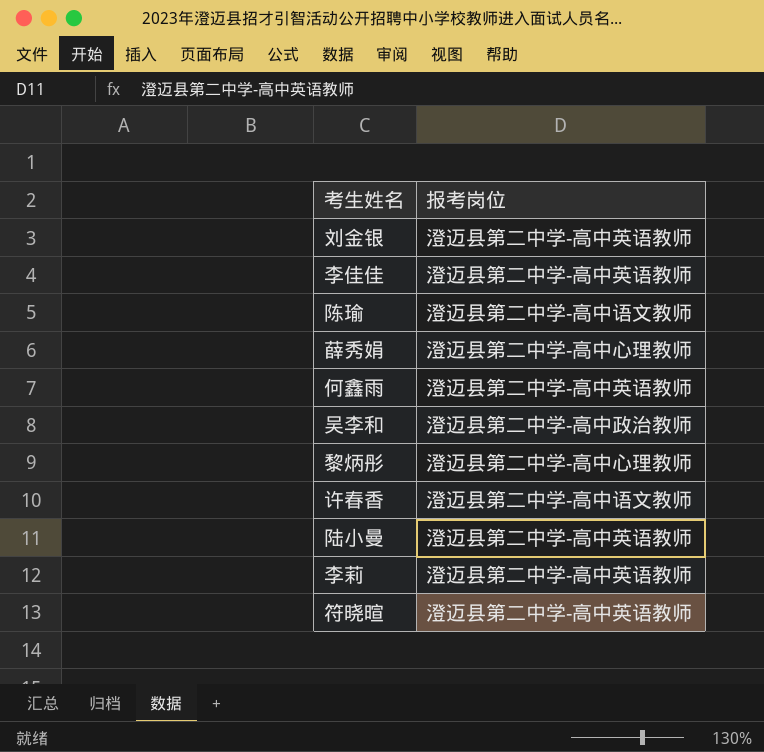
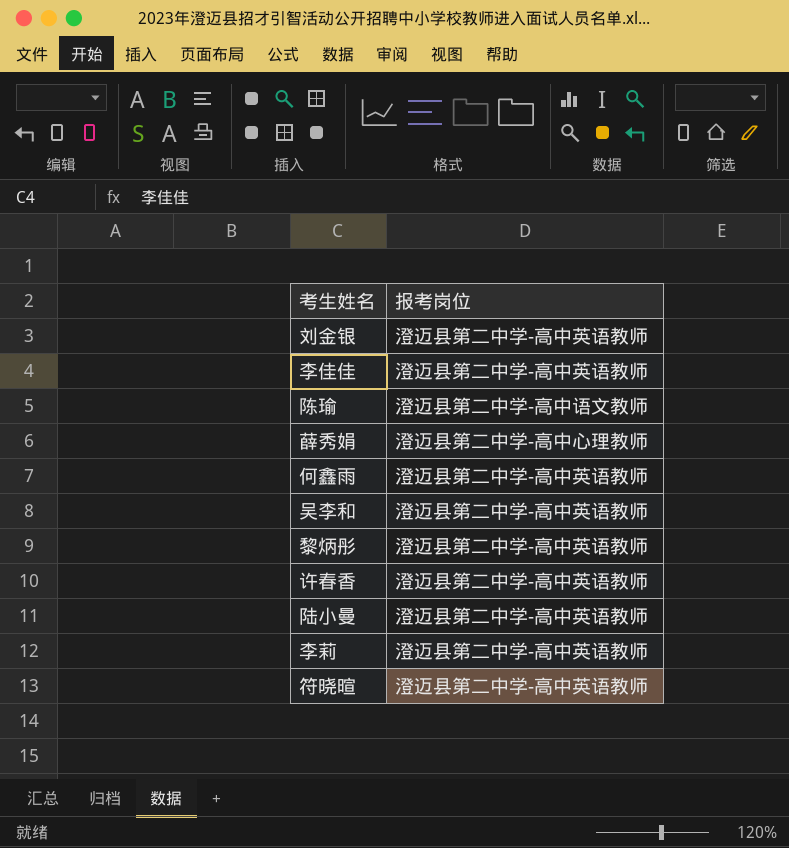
吴李和 | 报考岗位: 澄迈县第二中学-高中政治教师 -> 澄迈县第二中学-高中英语教师
黎炳彤 | 报考岗位: 澄迈县第二中学-高中心理教师 -> 澄迈县第二中学-高中英语教师
许春香 | 报考岗位: 澄迈县第二中学-高中语文教师 -> 澄迈县第二中学-高中英语教师

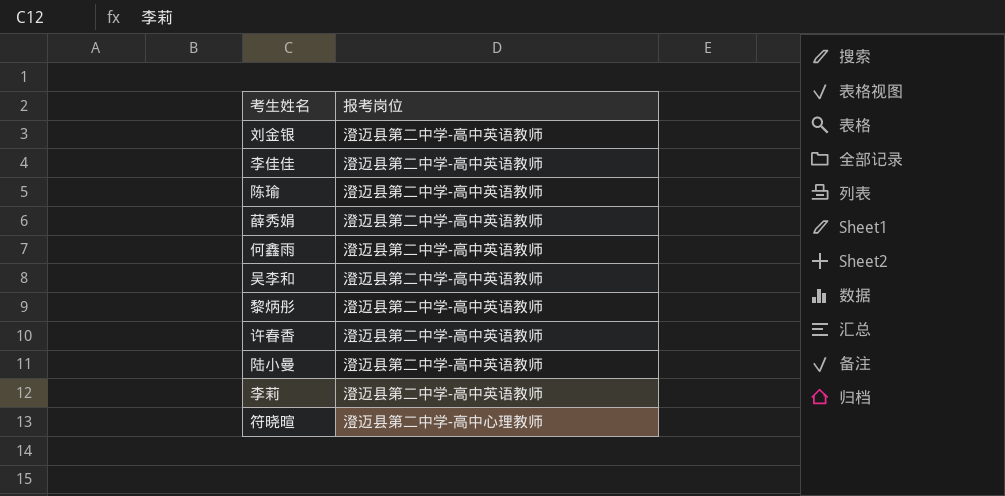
陈瑜 | 报考岗位: 澄迈县第二中学-高中语文教师 -> 澄迈县第二中学-高中英语教师
薛秀娟 | 报考岗位: 澄迈县第二中学-高中心理教师 -> 澄迈县第二中学-高中英语教师
符晓暄 | 报考岗位: 澄迈县第二中学-高中英语教师 -> 澄迈县第二中学-高中心理教师

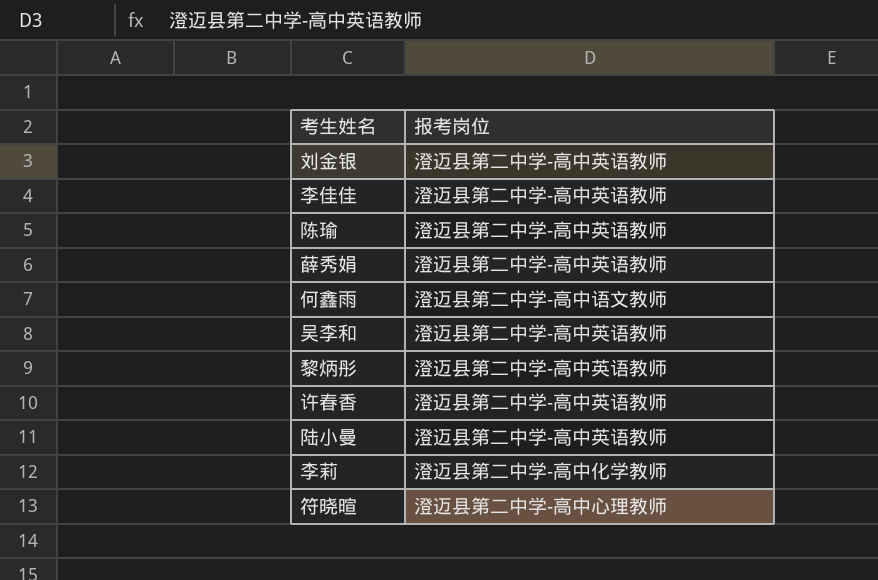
何鑫雨 | 报考岗位: 澄迈县第二中学-高中英语教师 -> 澄迈县第二中学-高中语文教师
李莉 | 报考岗位: 澄迈县第二中学-高中英语教师 -> 澄迈县第二中学-高中化学教师

